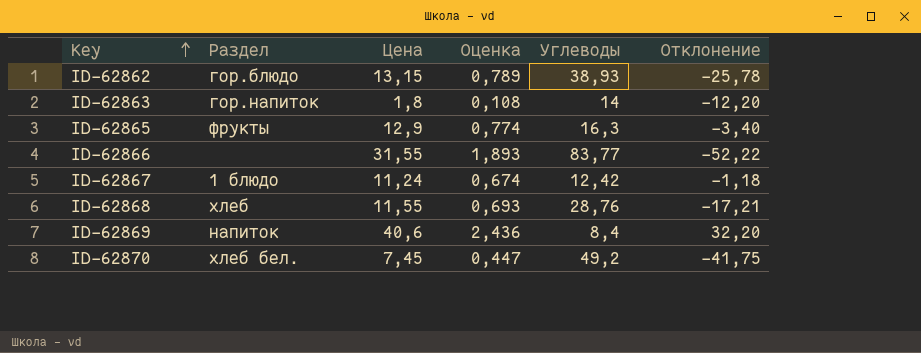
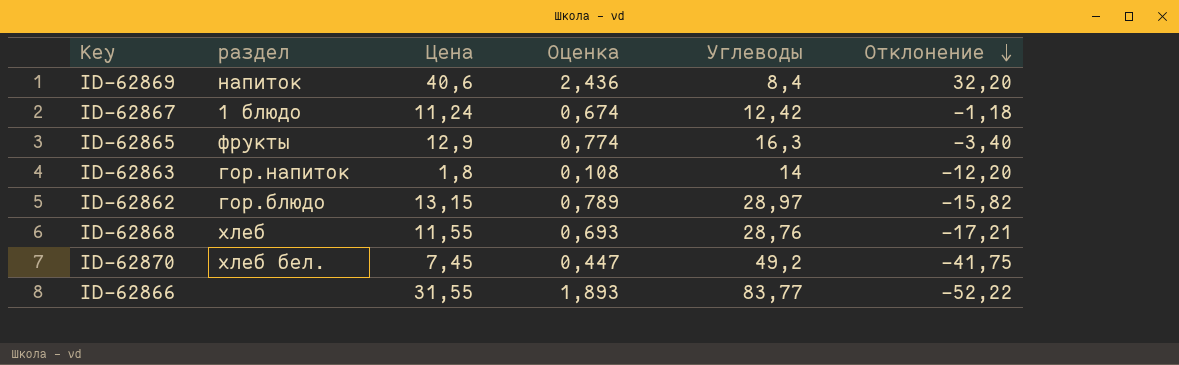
row order: Key ascending -> Отклонение descending
column name: Раздел -> раздел
ID-62862 | Углеводы: 38,93 -> 28,97
ID-62862 | Отклонение: -25,78 -> -15,82

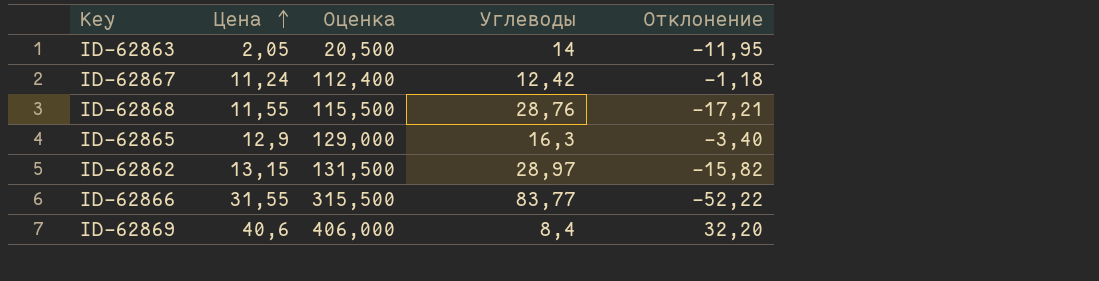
row order: Отклонение descending -> Цена ascending
column раздел | position: 2 -> none
column Оценка | formula: [Цена] * 0,06 -> [Цена] * 10
row ID-62870: хлеб бел. | 7,45 | 0,447 | 49,2 | -41,75 -> none
ID-62863 | Цена: 1,8 -> 2,05
ID-62863 | Отклонение: -12,20 -> -11,95

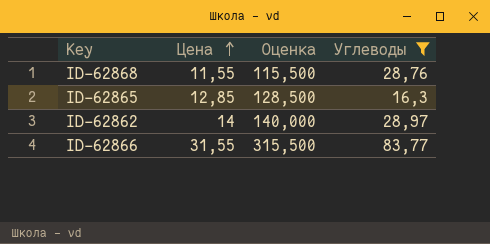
filter: none -> Углеводы >= 16,3
column Отклонение | formula: [Цена] - [Углеводы] -> none
ID-62865 | Цена: 12,9 -> 12,85
ID-62865 | Оценка: 129,000 -> 128,500
ID-62862 | Цена: 13,15 -> 14
ID-62862 | Оценка: 131,500 -> 140,000

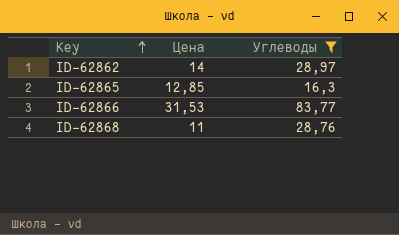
row order: Цена ascending -> Key ascending
column Оценка | formula: [Цена] * 10 -> none
ID-62866 | Цена: 31,55 -> 31,53
ID-62868 | Цена: 11,55 -> 11

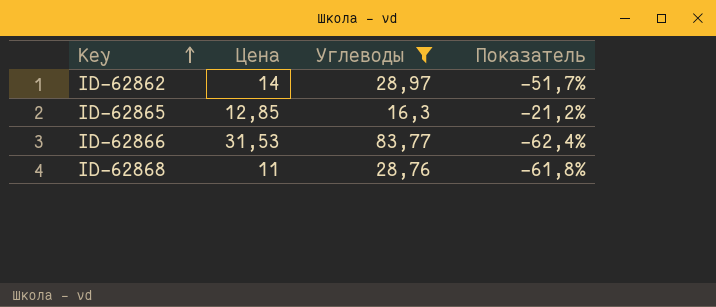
column Показатель | formula: none -> ([Цена] - [Углеводы]) / [Углеводы]

